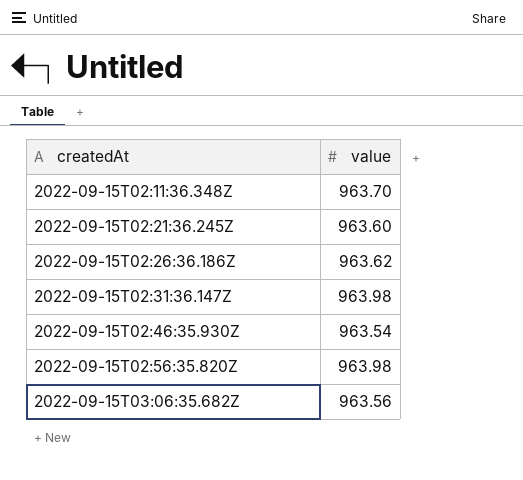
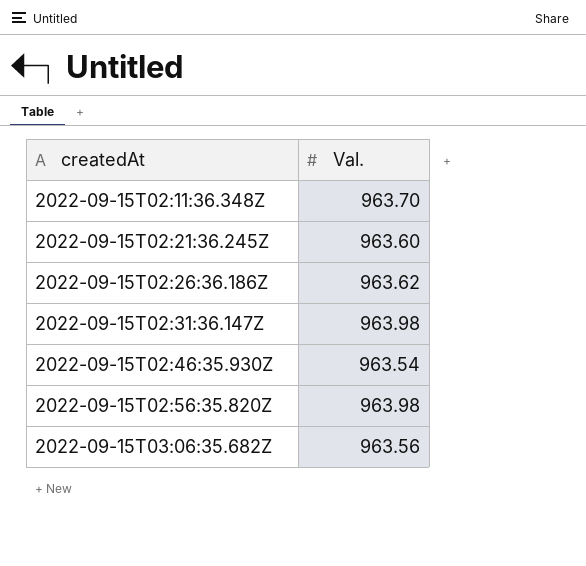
column name: value -> Val.

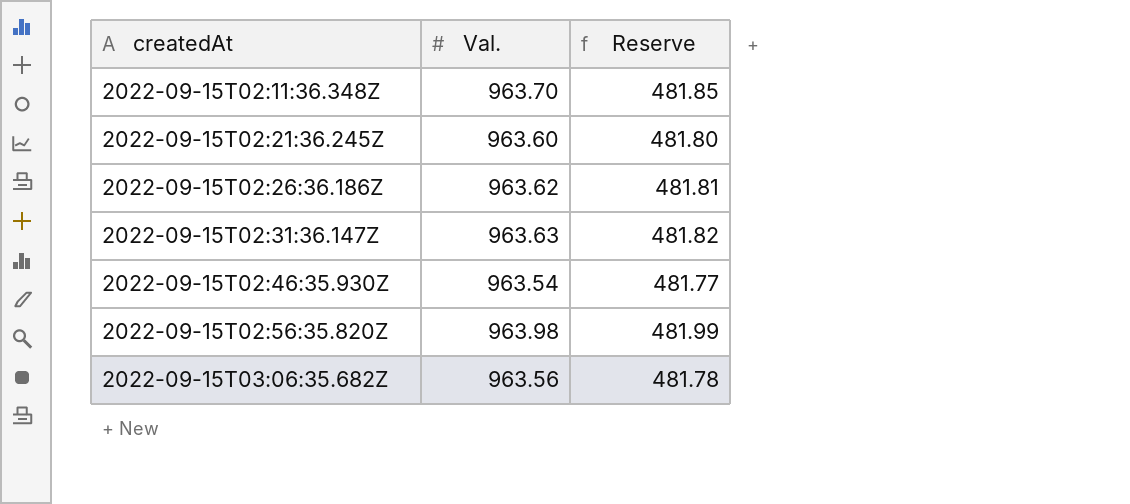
column Reserve | formula: none -> [Val.] * 0.5
2022-09-15T02:31:36.147Z | Val.: 963.98 -> 963.63

